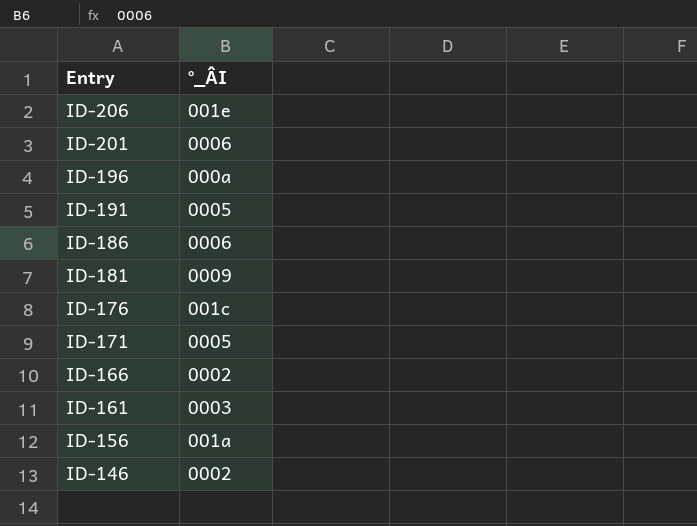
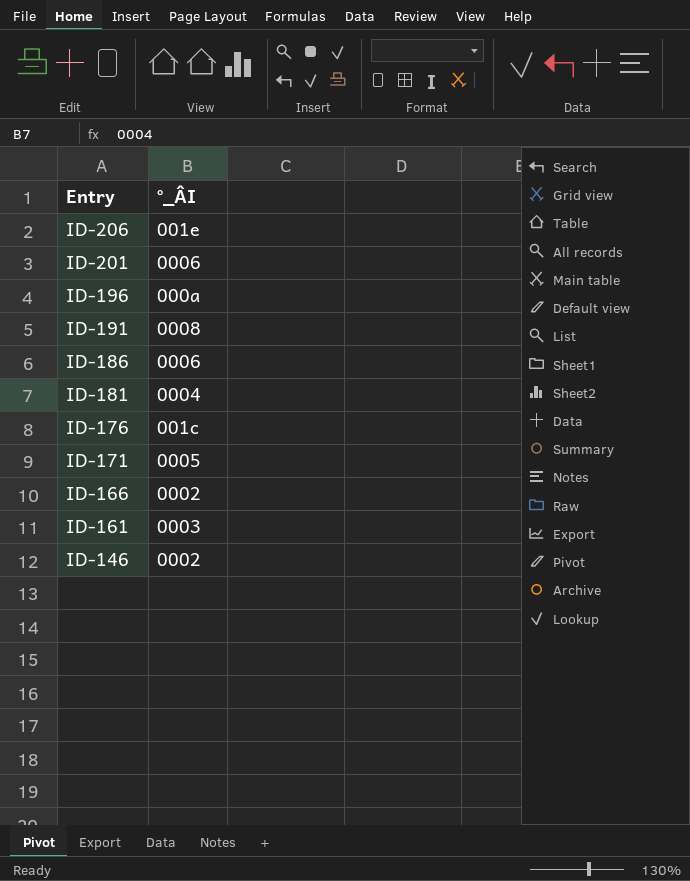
row ID-156: 001a -> none
ID-191 | °_ÂI: 0005 -> 0008
ID-181 | °_ÂI: 0009 -> 0004

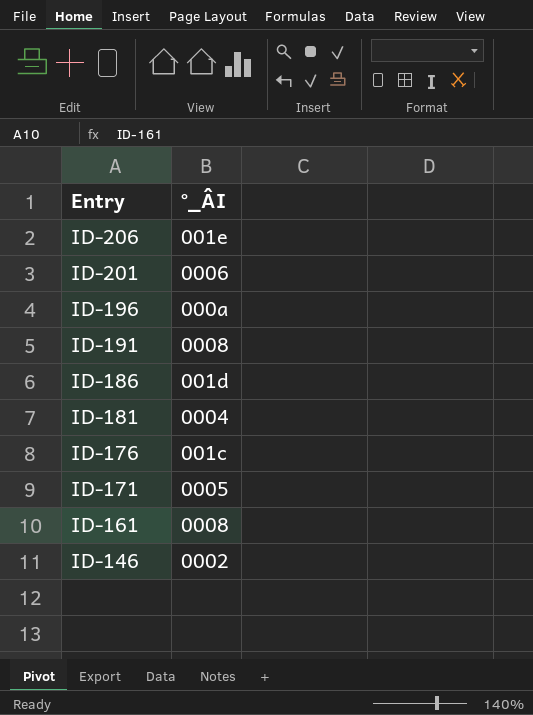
row ID-166: 0002 -> none
ID-186 | °_ÂI: 0006 -> 001d
ID-161 | °_ÂI: 0003 -> 0008

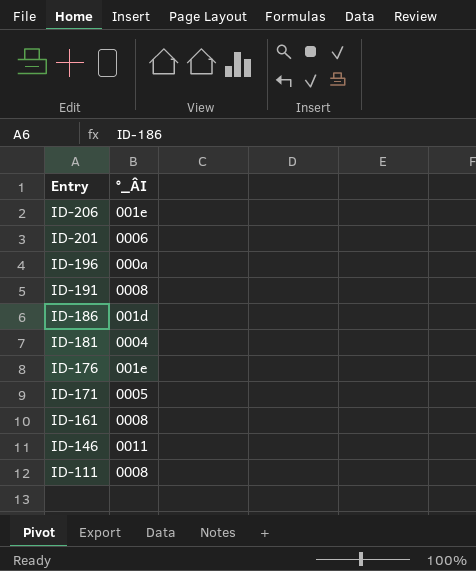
ID-176 | °_ÂI: 001c -> 001e
ID-146 | °_ÂI: 0002 -> 0011
row ID-111: none -> 0008

